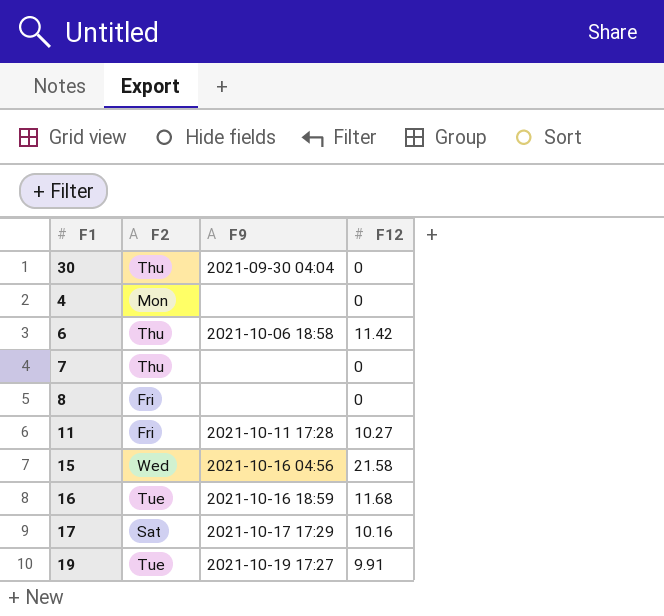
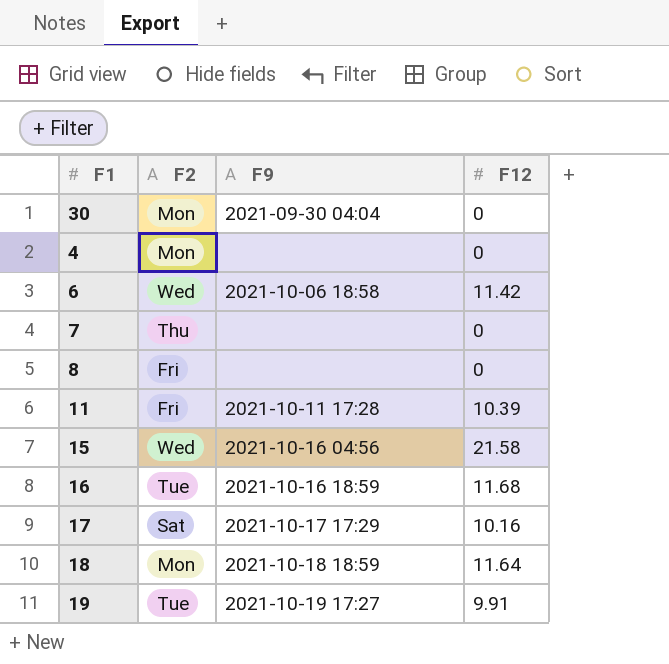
30 | F2: Thu -> Mon
6 | F2: Thu -> Wed
11 | F12: 10.27 -> 10.39
row 18: none -> Mon | 2021-10-18 18:59 | 11.64

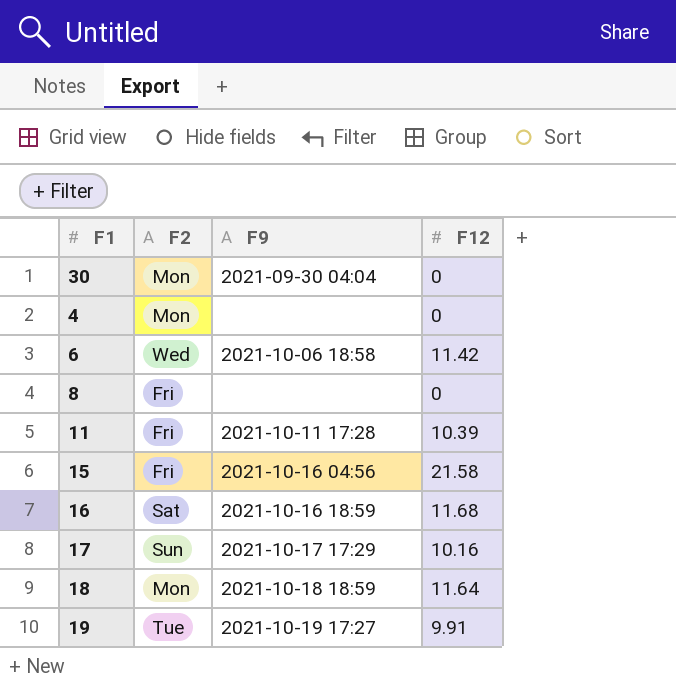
row 7: Thu | none | 0 -> none
15 | F2: Wed -> Fri
16 | F2: Tue -> Sat
17 | F2: Sat -> Sun

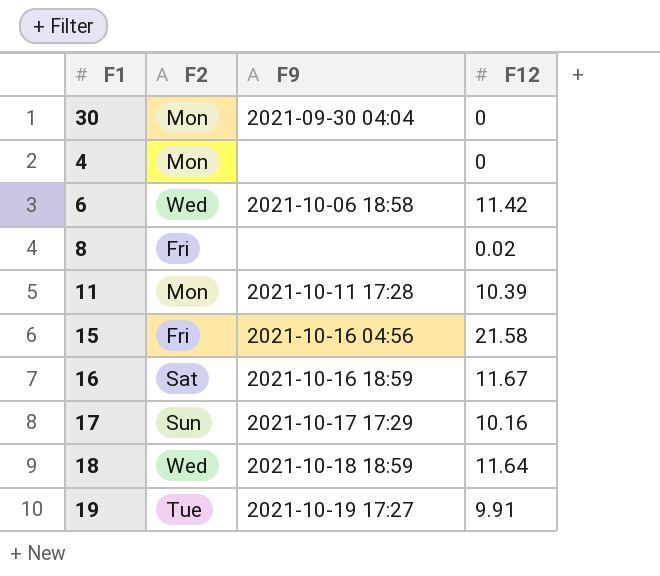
8 | F12: 0 -> 0.02
11 | F2: Fri -> Mon
16 | F12: 11.68 -> 11.67
18 | F2: Mon -> Wed

